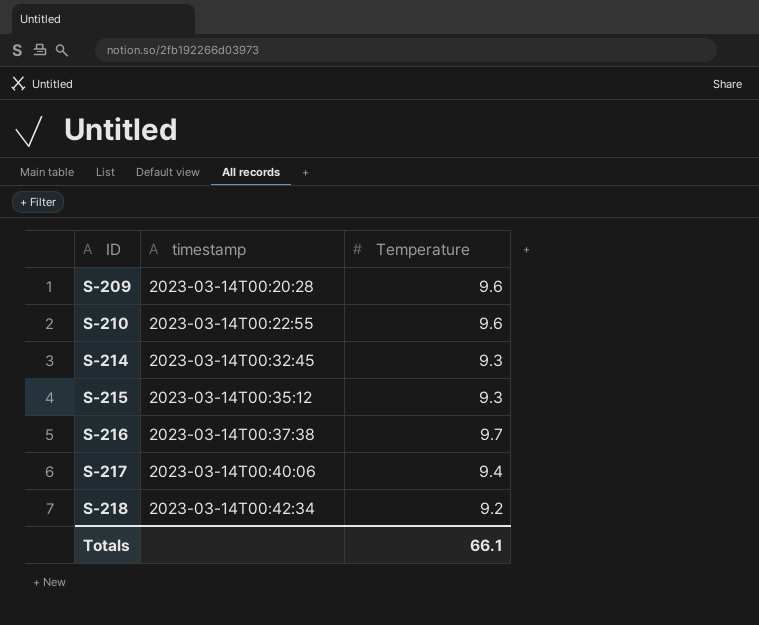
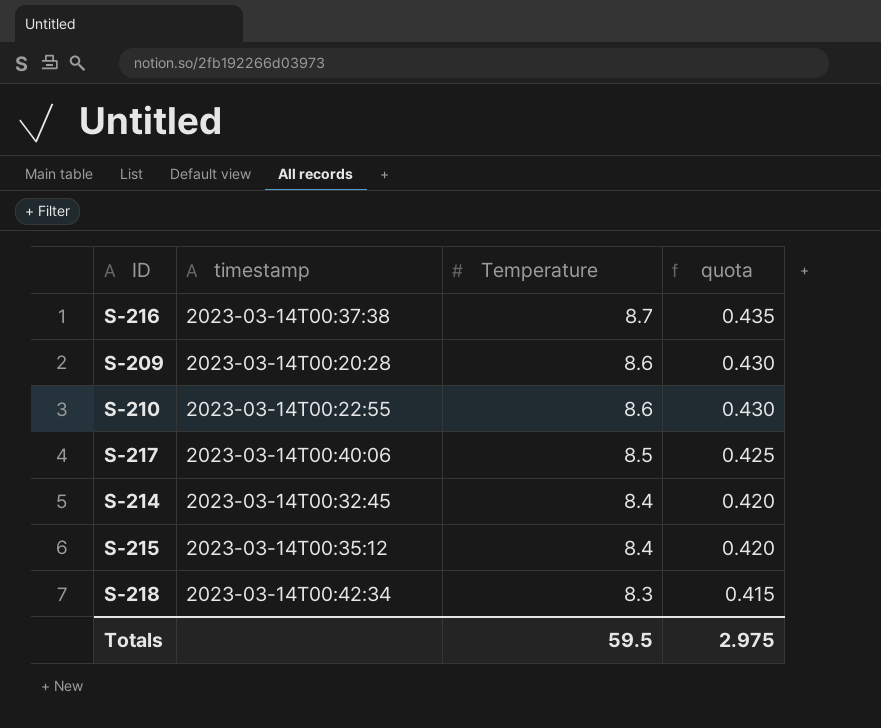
row order: ID ascending -> Temperature descending
column quota | formula: none -> [Temperature] * 0.05
S-216 | Temperature: 9.7 -> 8.7
S-209 | Temperature: 9.6 -> 8.6
S-210 | Temperature: 9.6 -> 8.6
S-217 | Temperature: 9.4 -> 8.5
S-214 | Temperature: 9.3 -> 8.4
S-215 | Temperature: 9.3 -> 8.4
S-218 | Temperature: 9.2 -> 8.3
Totals | Temperature: 66.1 -> 59.5

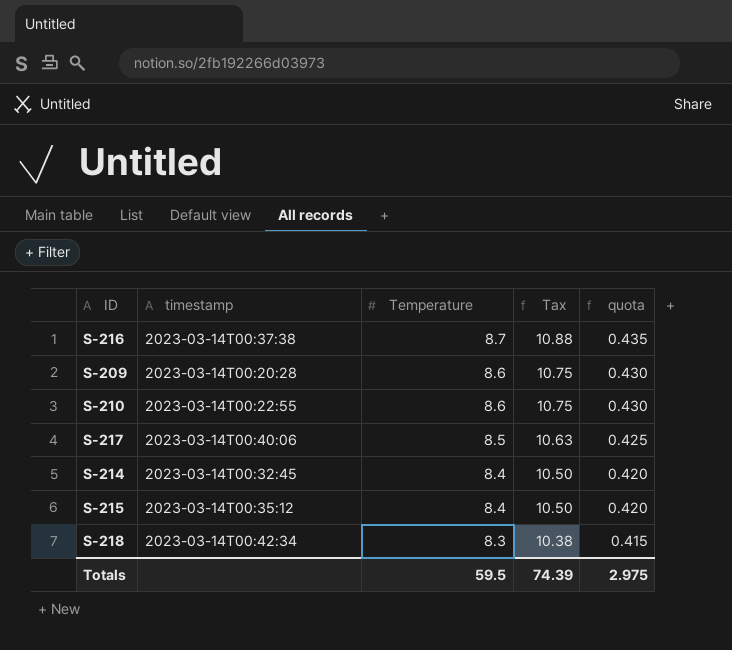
column Tax | formula: none -> [Temperature] * 1.25

